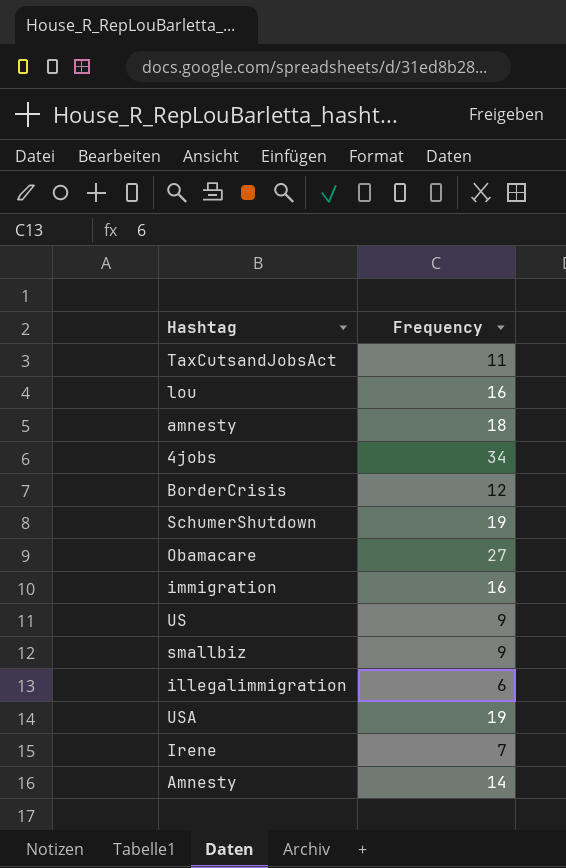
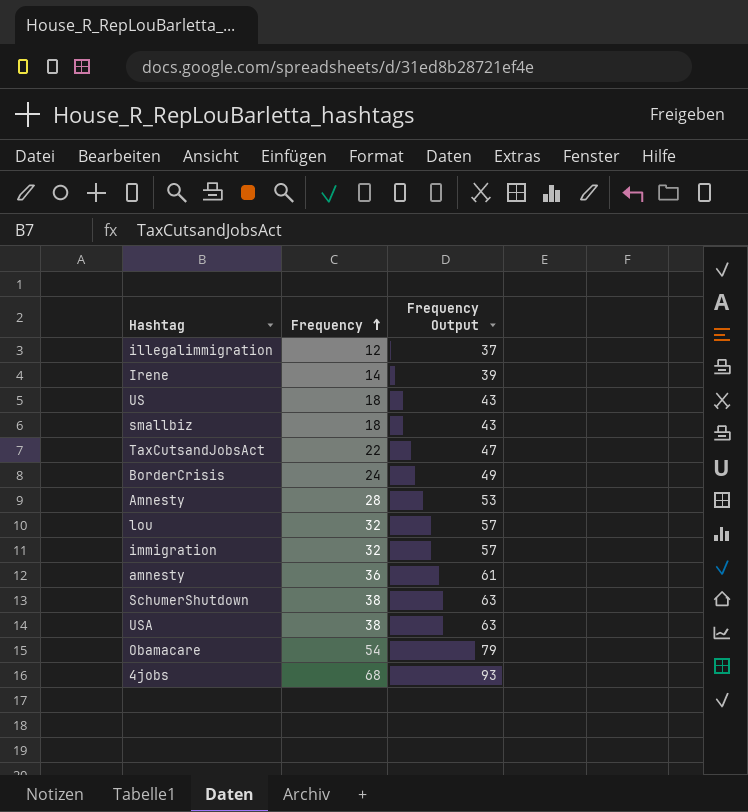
row order: none -> Frequency ascending
column Frequency Output | formula: none -> [Frequency] + 25
illegalimmigration | Frequency: 6 -> 12
Irene | Frequency: 7 -> 14
US | Frequency: 9 -> 18
smallbiz | Frequency: 9 -> 18
TaxCutsandJobsAct | Frequency: 11 -> 22
BorderCrisis | Frequency: 12 -> 24
Amnesty | Frequency: 14 -> 28
lou | Frequency: 16 -> 32
immigration | Frequency: 16 -> 32
amnesty | Frequency: 18 -> 36
SchumerShutdown | Frequency: 19 -> 38
USA | Frequency: 19 -> 38
Obamacare | Frequency: 27 -> 54
4jobs | Frequency: 34 -> 68

